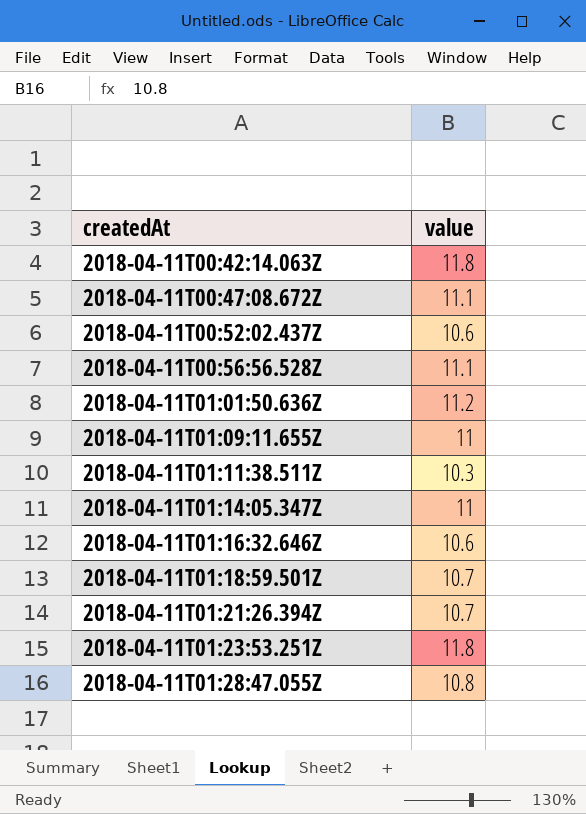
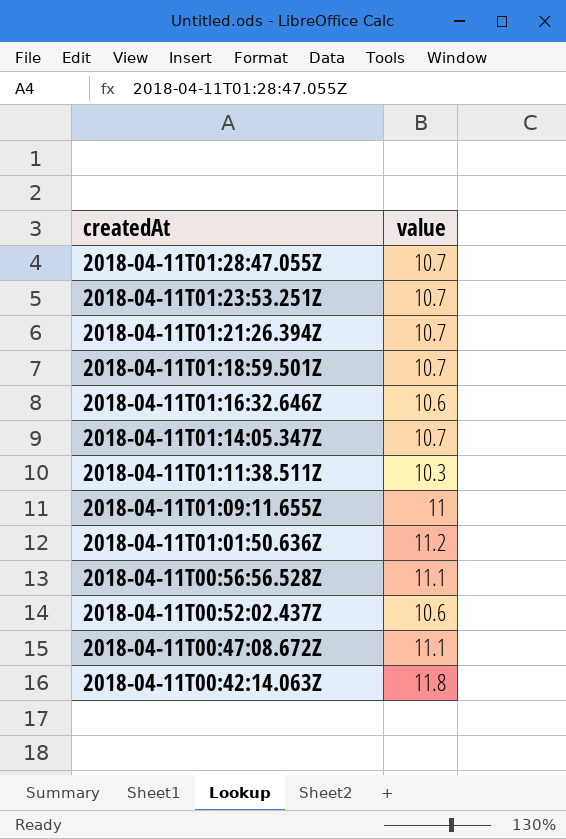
row order: createdAt ascending -> createdAt descending
2018-04-11T01:28:47.055Z | value: 10.8 -> 10.7
2018-04-11T01:23:53.251Z | value: 11.8 -> 10.7
2018-04-11T01:14:05.347Z | value: 11 -> 10.7

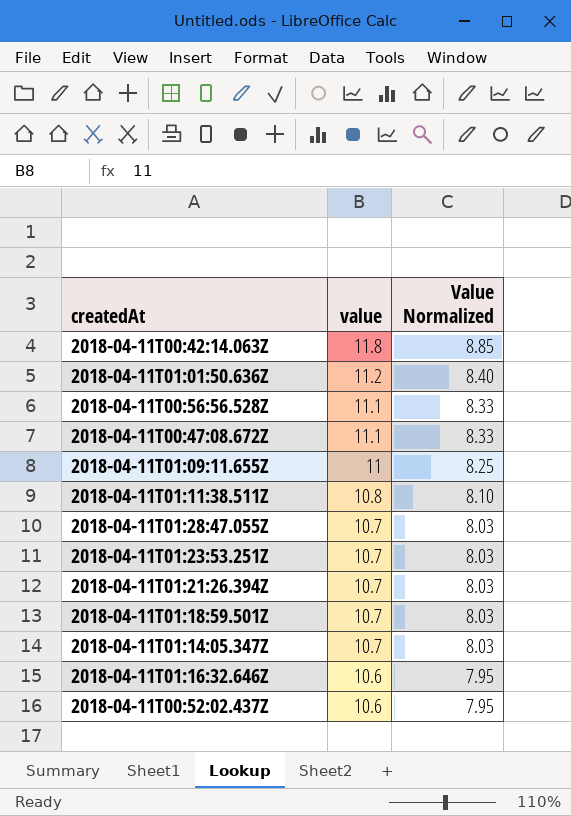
row order: createdAt descending -> value descending
column Value Normalized | formula: none -> [value] * 0.75
2018-04-11T01:11:38.511Z | value: 10.3 -> 10.8

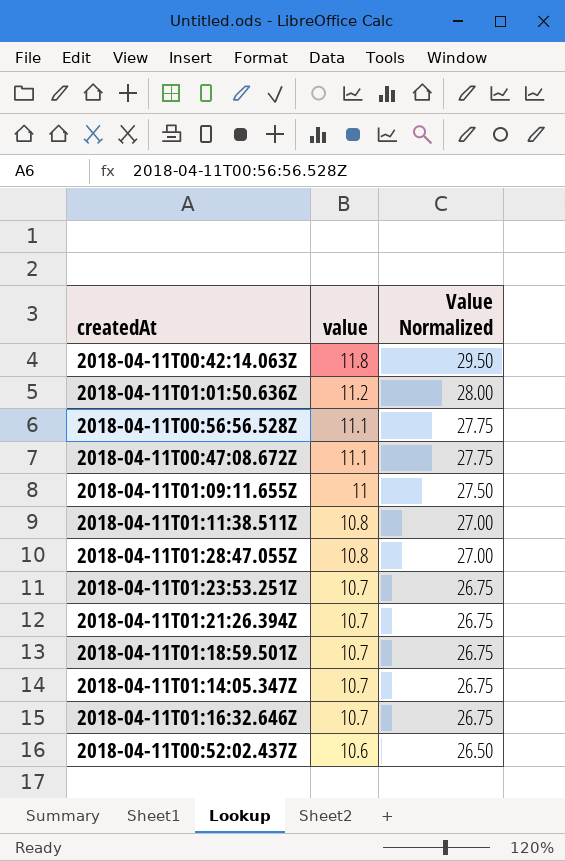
column Value Normalized | formula: [value] * 0.75 -> [value] * 2.5
2018-04-11T01:28:47.055Z | value: 10.7 -> 10.8
2018-04-11T01:16:32.646Z | value: 10.6 -> 10.7

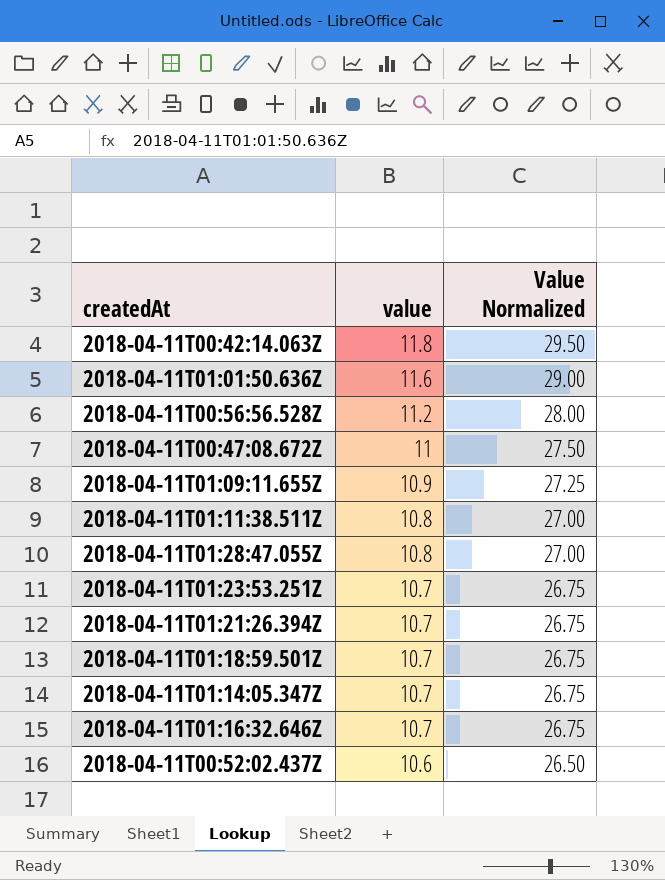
2018-04-11T01:01:50.636Z | value: 11.2 -> 11.6
2018-04-11T01:01:50.636Z | Value Normalized: 28.00 -> 29.00
2018-04-11T00:56:56.528Z | value: 11.1 -> 11.2
2018-04-11T00:56:56.528Z | Value Normalized: 27.75 -> 28.00
2018-04-11T00:47:08.672Z | value: 11.1 -> 11
2018-04-11T00:47:08.672Z | Value Normalized: 27.75 -> 27.50
2018-04-11T01:09:11.655Z | value: 11 -> 10.9
2018-04-11T01:09:11.655Z | Value Normalized: 27.50 -> 27.25

